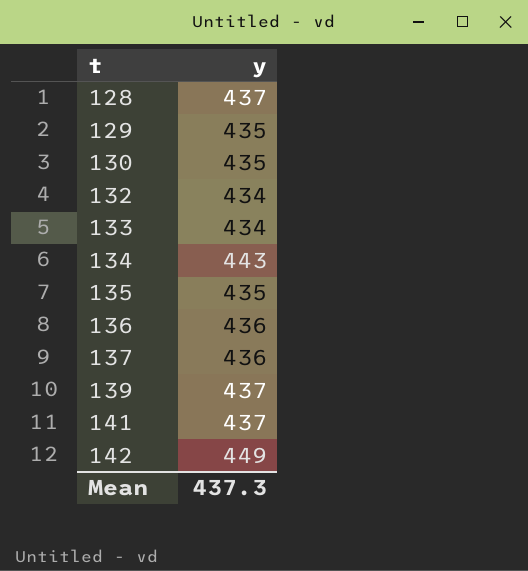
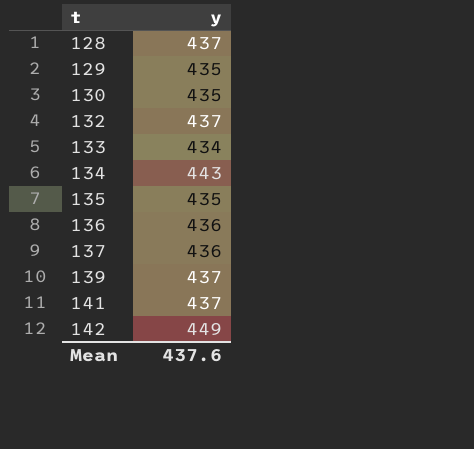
132 | y: 434 -> 437
Mean | y: 437.3 -> 437.6

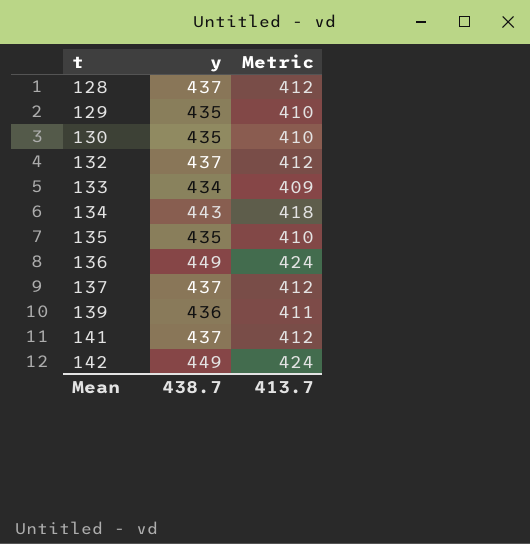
column Metric | formula: none -> [y] - 25
136 | y: 436 -> 449
137 | y: 436 -> 437
139 | y: 437 -> 436
Mean | y: 437.6 -> 438.7

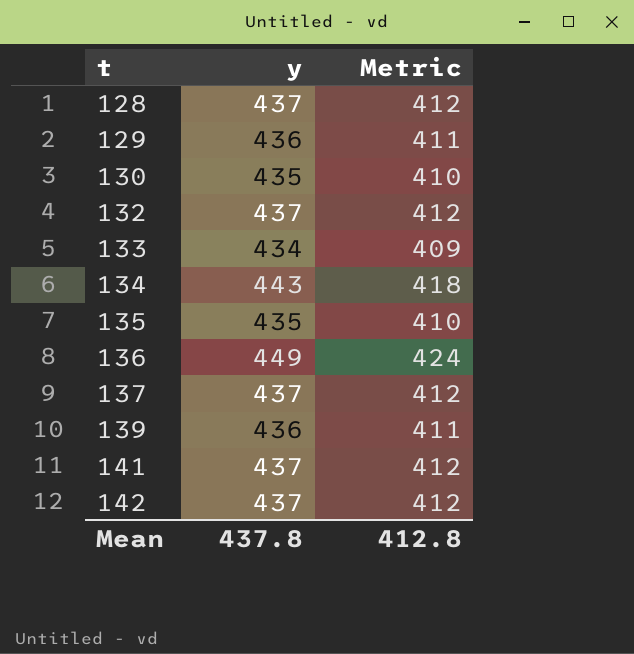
129 | y: 435 -> 436
129 | Metric: 410 -> 411
142 | y: 449 -> 437
142 | Metric: 424 -> 412
Mean | y: 438.7 -> 437.8
Mean | Metric: 413.7 -> 412.8

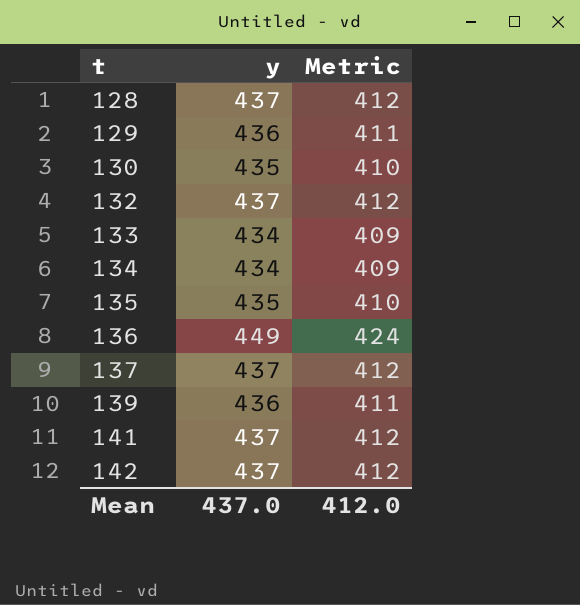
134 | y: 443 -> 434
134 | Metric: 418 -> 409
Mean | y: 437.8 -> 437.0
Mean | Metric: 412.8 -> 412.0

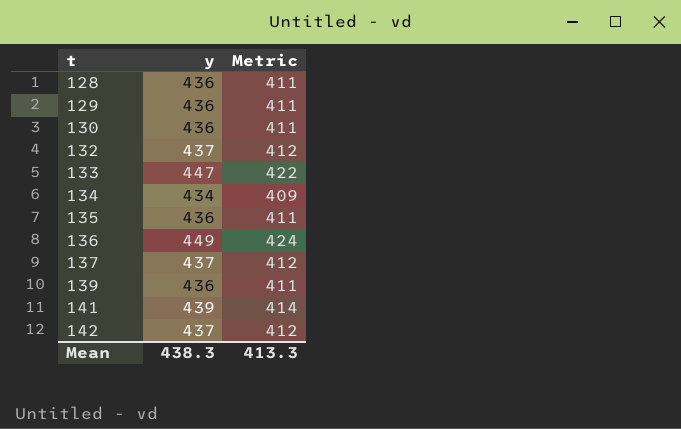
128 | y: 437 -> 436
128 | Metric: 412 -> 411
130 | y: 435 -> 436
130 | Metric: 410 -> 411
133 | y: 434 -> 447
133 | Metric: 409 -> 422
135 | y: 435 -> 436
135 | Metric: 410 -> 411
141 | y: 437 -> 439
141 | Metric: 412 -> 414
Mean | y: 437.0 -> 438.3
Mean | Metric: 412.0 -> 413.3

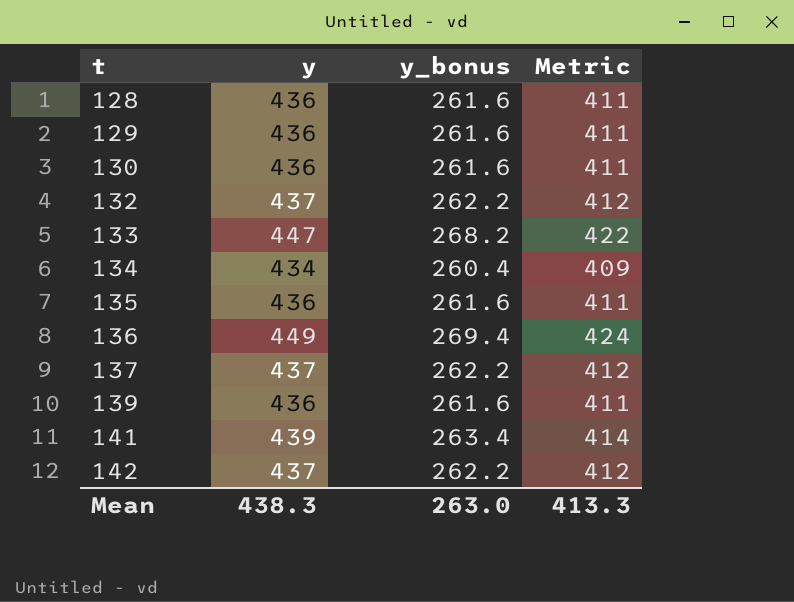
column y_bonus | formula: none -> [y] * 0.6

